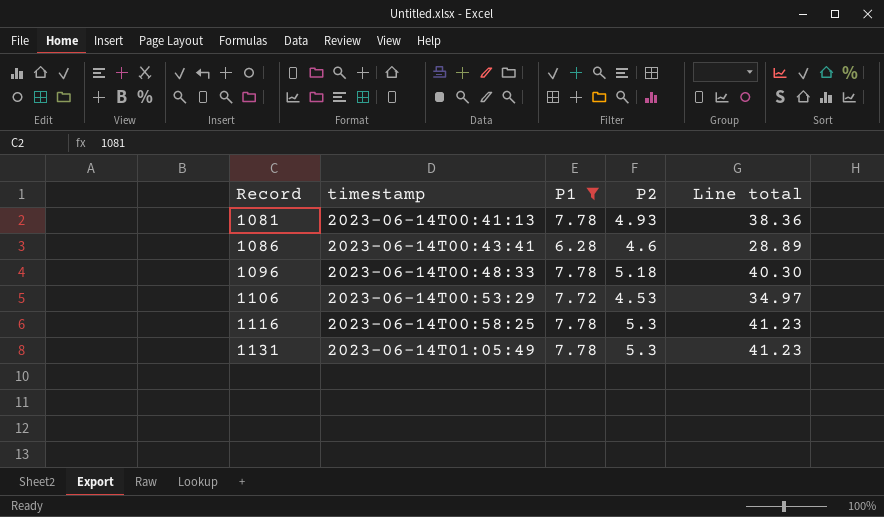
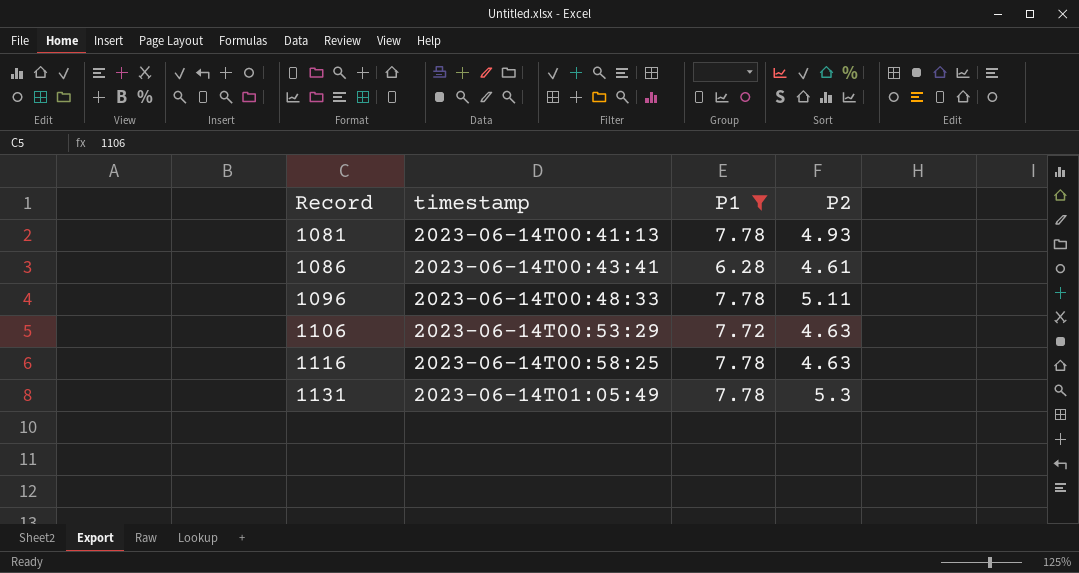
column Line total | formula: [P1] * [P2] -> none
1086 | P2: 4.6 -> 4.61
1096 | P2: 5.18 -> 5.11
1106 | P2: 4.53 -> 4.63
1116 | P2: 5.3 -> 4.63

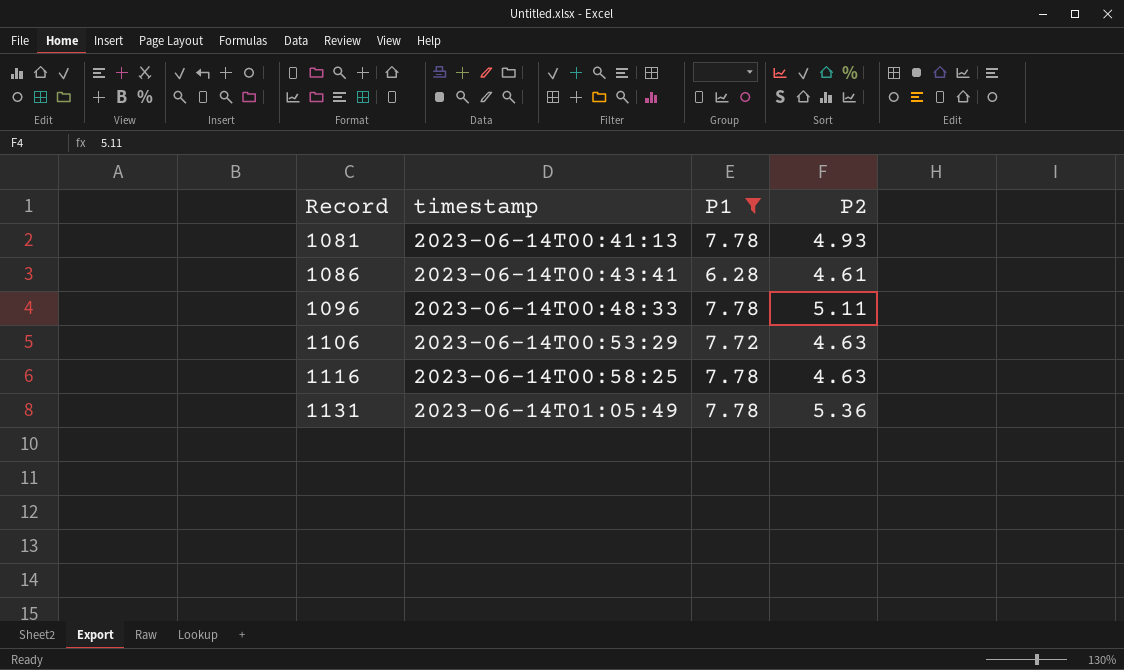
1131 | P2: 5.3 -> 5.36

